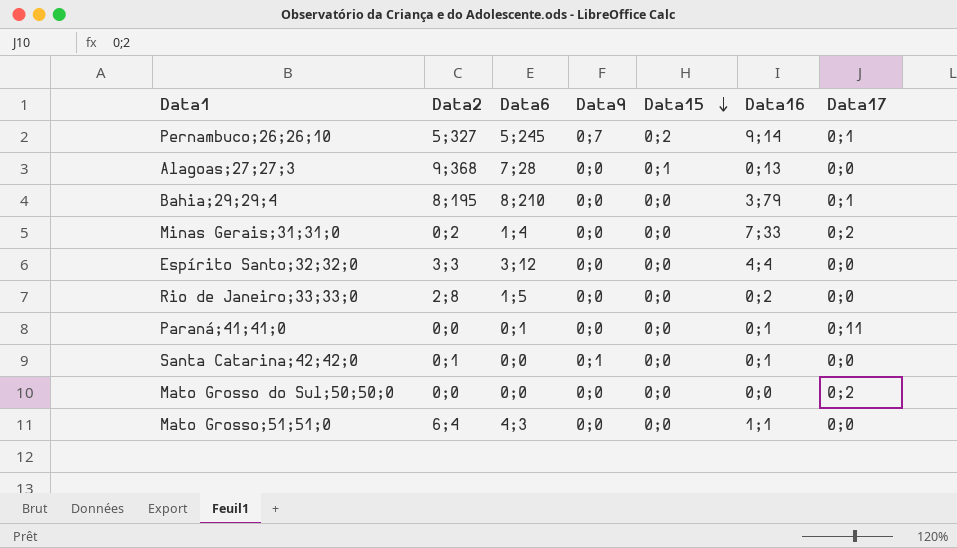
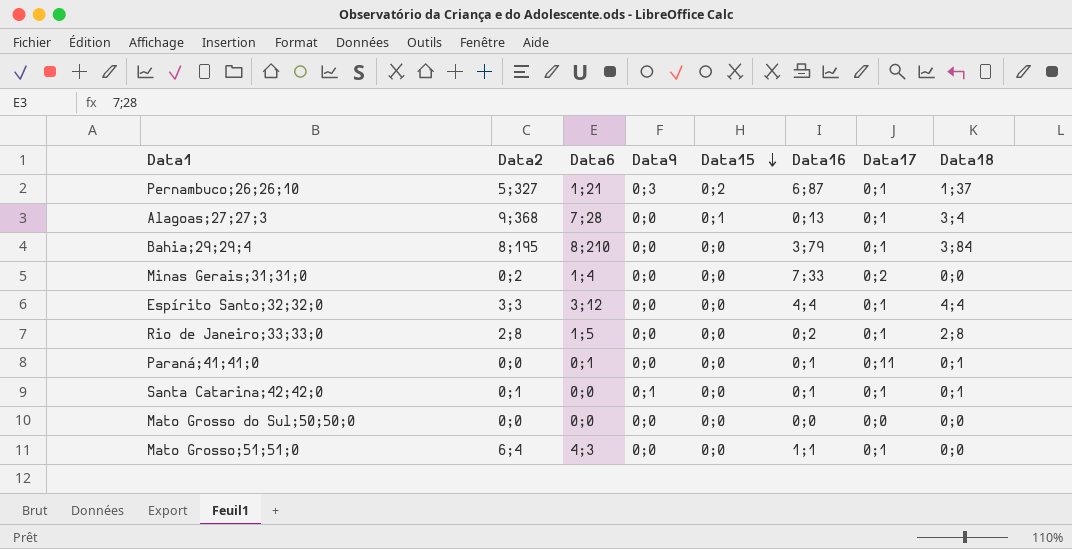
column Data18 | position: none -> 8
Pernambuco;26;26;10 | Data6: 5;245 -> 1;21
Pernambuco;26;26;10 | Data9: 0;7 -> 0;3
Pernambuco;26;26;10 | Data16: 9;14 -> 6;87
Alagoas;27;27;3 | Data17: 0;0 -> 0;1
Espírito Santo;32;32;0 | Data17: 0;0 -> 0;1
Rio de Janeiro;33;33;0 | Data17: 0;0 -> 0;1
Santa Catarina;42;42;0 | Data17: 0;0 -> 0;1
Mato Grosso do Sul;50;50;0 | Data17: 0;2 -> 0;0
Mato Grosso;51;51;0 | Data17: 0;0 -> 0;1

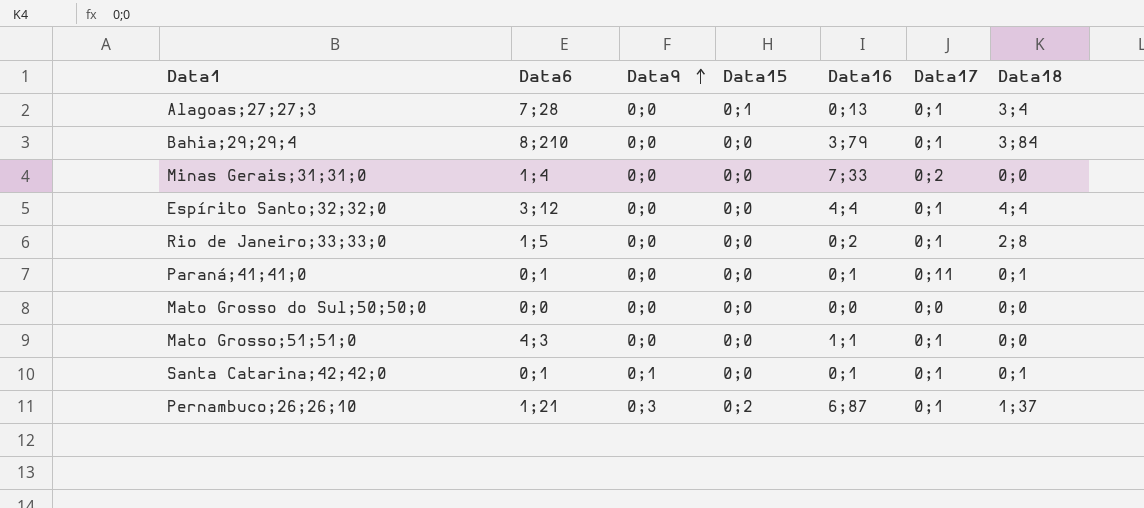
row order: Data15 descending -> Data9 ascending
column Data2 | position: 2 -> none
Santa Catarina;42;42;0 | Data6: 0;0 -> 0;1

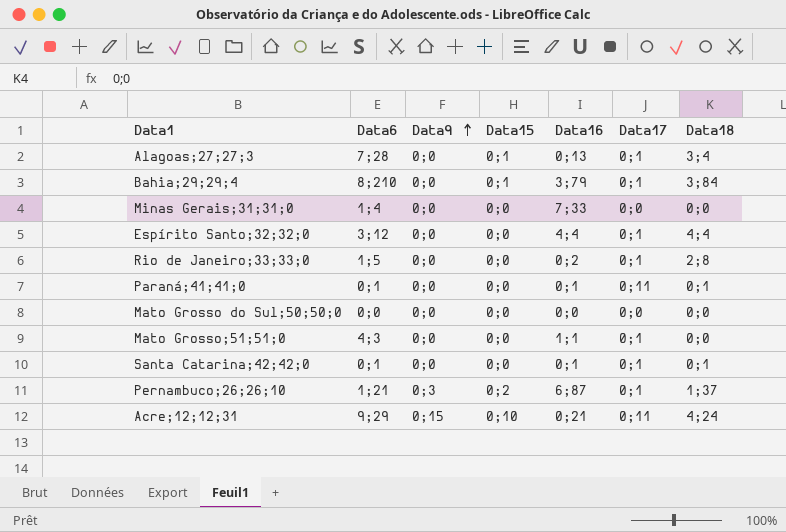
Bahia;29;29;4 | Data15: 0;0 -> 0;1
Minas Gerais;31;31;0 | Data17: 0;2 -> 0;0
Santa Catarina;42;42;0 | Data9: 0;1 -> 0;0
row Acre;12;12;31: none -> 9;29 | 0;15 | 0;10 | 0;21 | 0;11 | 4;24

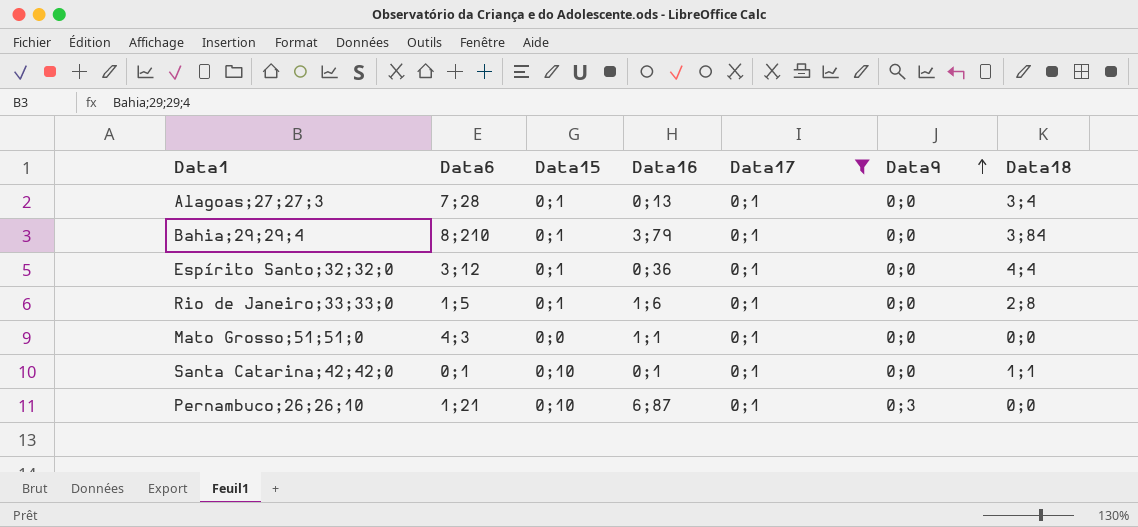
filter: none -> Data17 = 0;1
column Data9 | position: 3 -> 6
Espírito Santo;32;32;0 | Data15: 0;0 -> 0;1
Espírito Santo;32;32;0 | Data16: 4;4 -> 0;36
Rio de Janeiro;33;33;0 | Data15: 0;0 -> 0;1
Rio de Janeiro;33;33;0 | Data16: 0;2 -> 1;6
Santa Catarina;42;42;0 | Data15: 0;0 -> 0;10
Santa Catarina;42;42;0 | Data18: 0;1 -> 1;1
Pernambuco;26;26;10 | Data15: 0;2 -> 0;10
Pernambuco;26;26;10 | Data18: 1;37 -> 0;0

